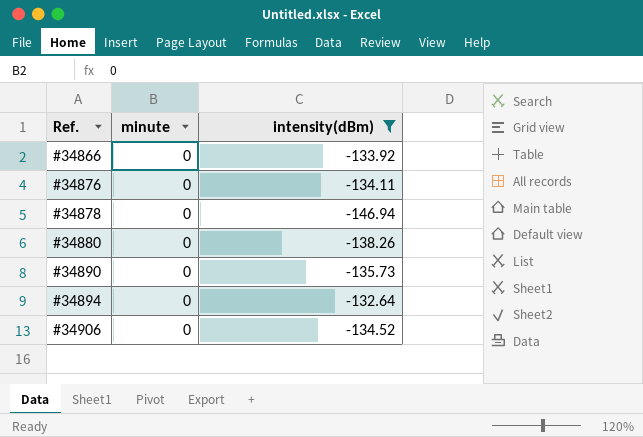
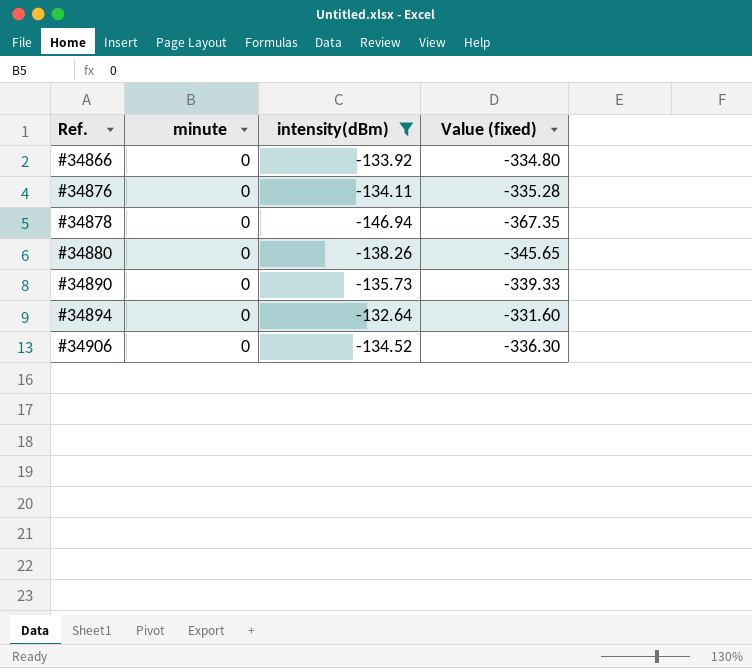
column Value (fixed) | formula: none -> [intensity(dBm)] * 2.5

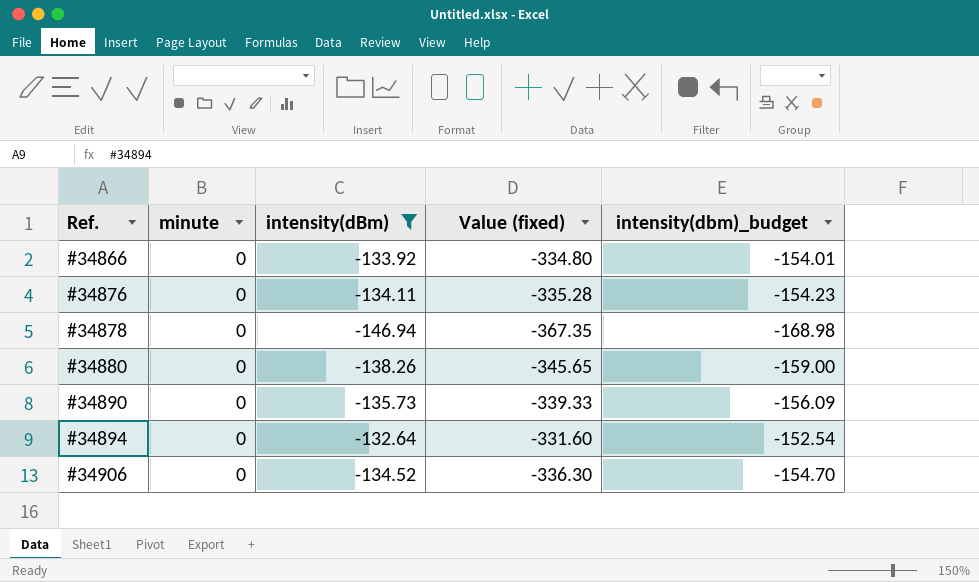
column intensity(dbm)_budget | formula: none -> [intensity(dBm)] * 1.15

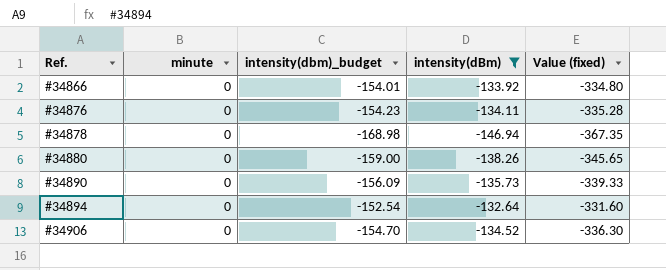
column intensity(dbm)_budget | position: 5 -> 3

